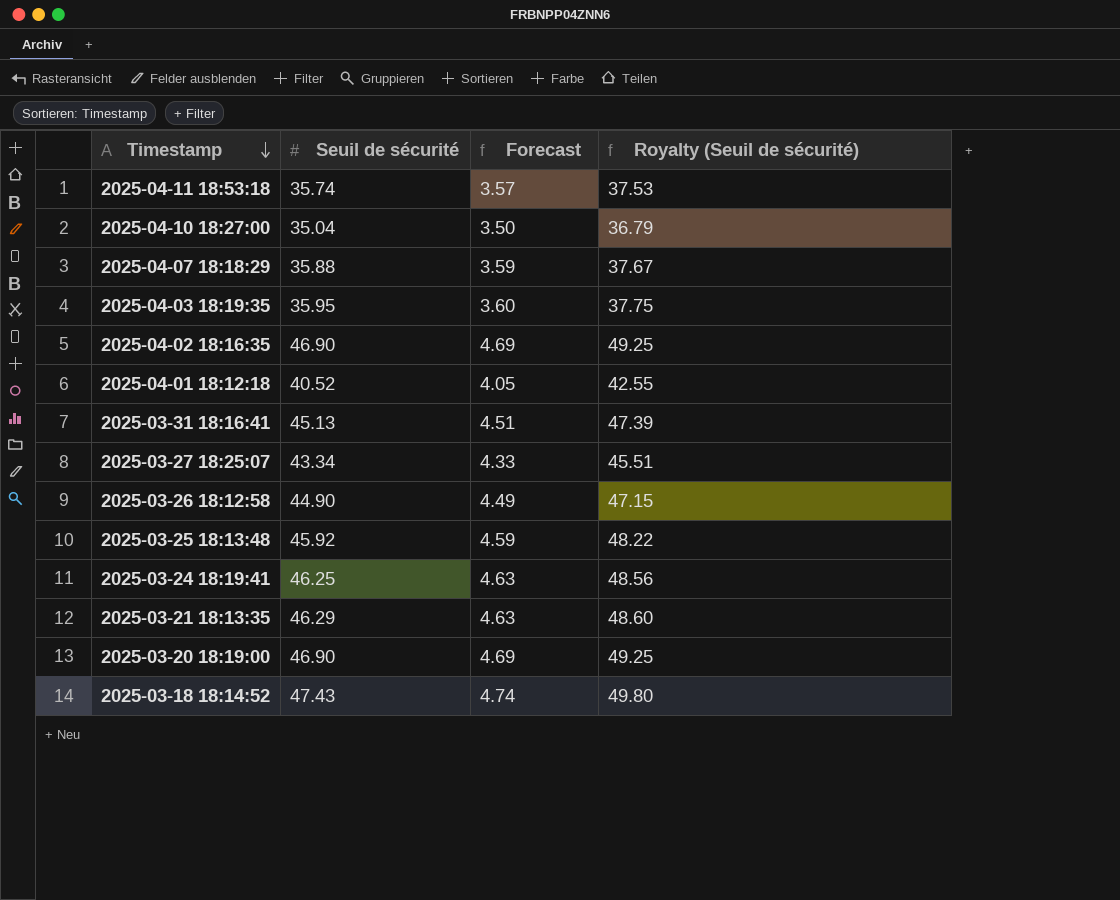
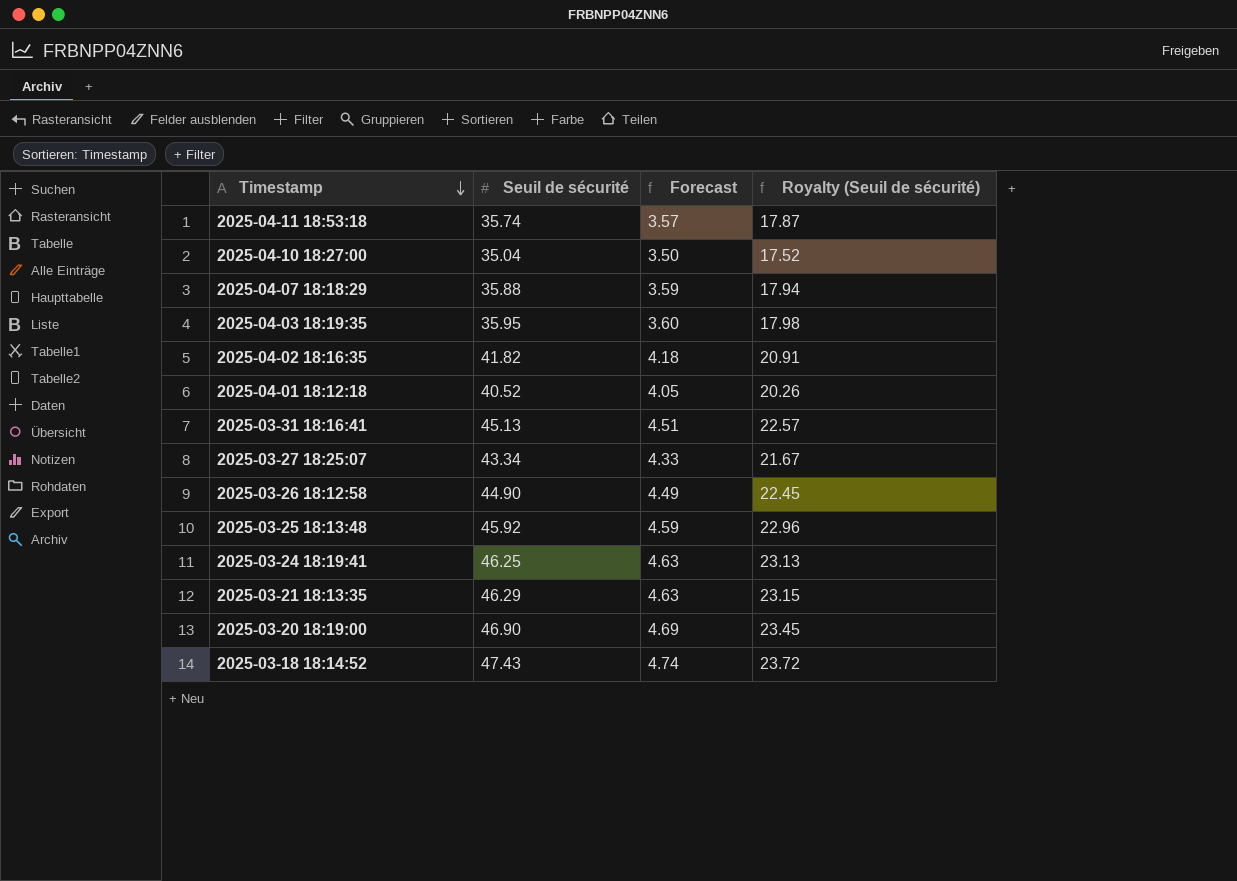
column Royalty (Seuil de sécurité) | formula: [Seuil de sécurité] * 1.05 -> [Seuil de sécurité] * 0.5
2025-04-02 18:16:35 | Seuil de sécurité: 46.90 -> 41.82
2025-04-02 18:16:35 | Forecast: 4.69 -> 4.18

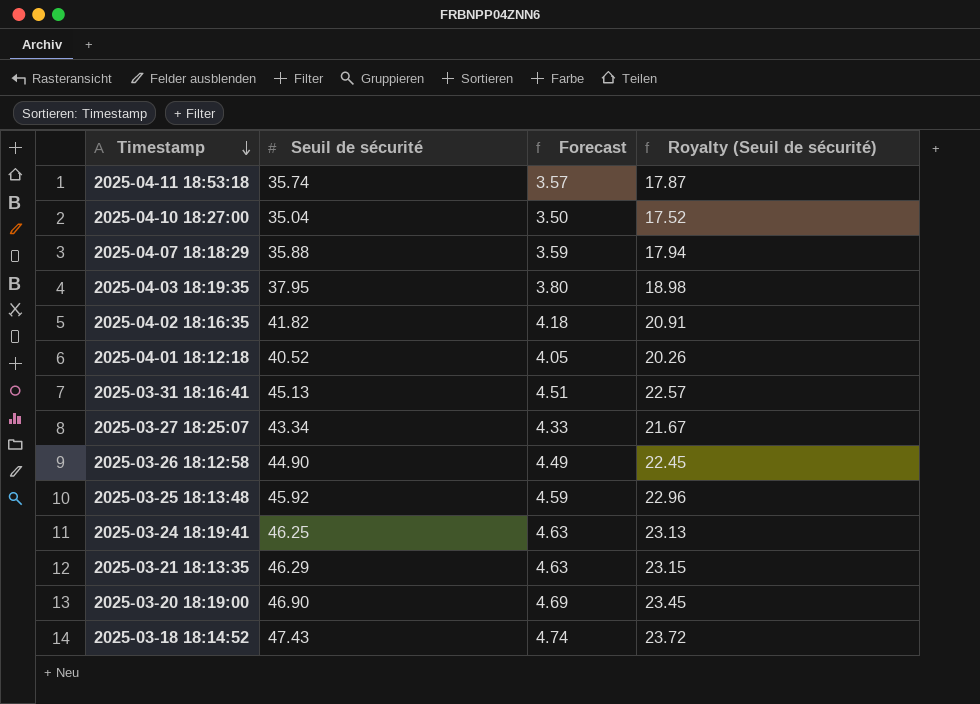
2025-04-03 18:19:35 | Seuil de sécurité: 35.95 -> 37.95
2025-04-03 18:19:35 | Forecast: 3.60 -> 3.80
2025-04-03 18:19:35 | Royalty (Seuil de sécurité): 17.98 -> 18.98

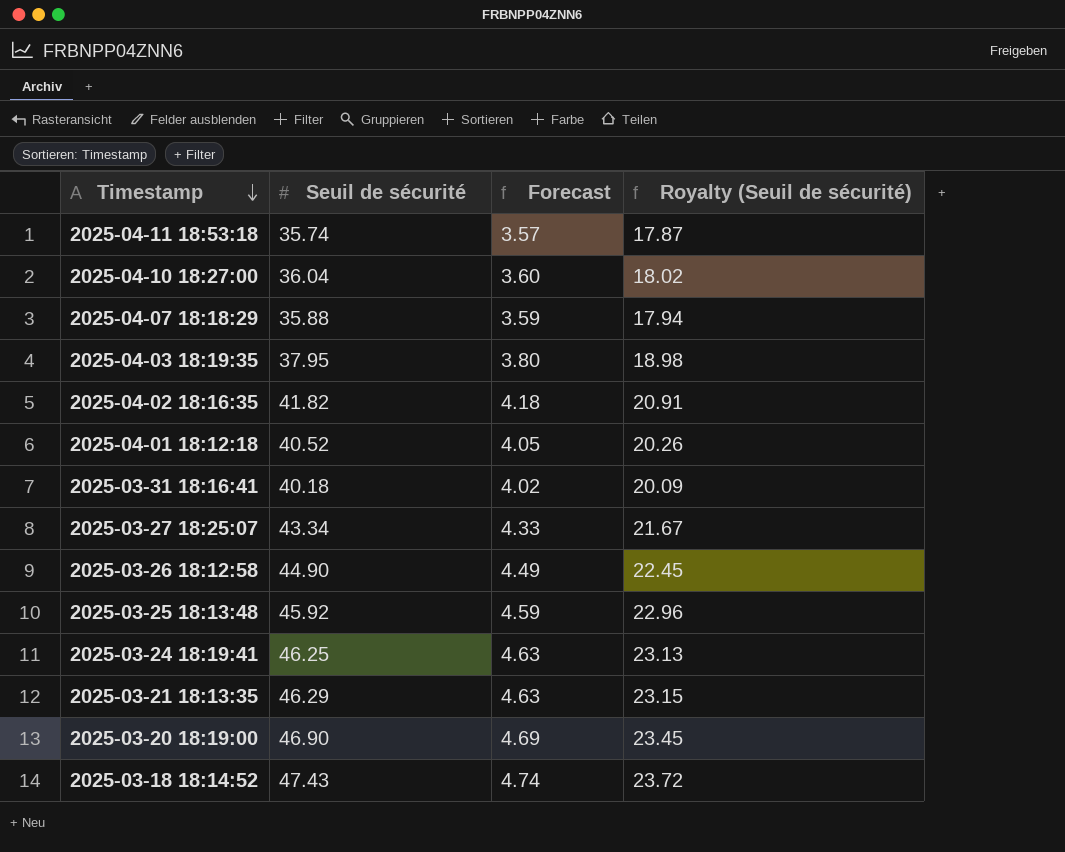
2025-04-10 18:27:00 | Seuil de sécurité: 35.04 -> 36.04
2025-04-10 18:27:00 | Forecast: 3.50 -> 3.60
2025-04-10 18:27:00 | Royalty (Seuil de sécurité): 17.52 -> 18.02
2025-03-31 18:16:41 | Seuil de sécurité: 45.13 -> 40.18
2025-03-31 18:16:41 | Forecast: 4.51 -> 4.02
2025-03-31 18:16:41 | Royalty (Seuil de sécurité): 22.57 -> 20.09

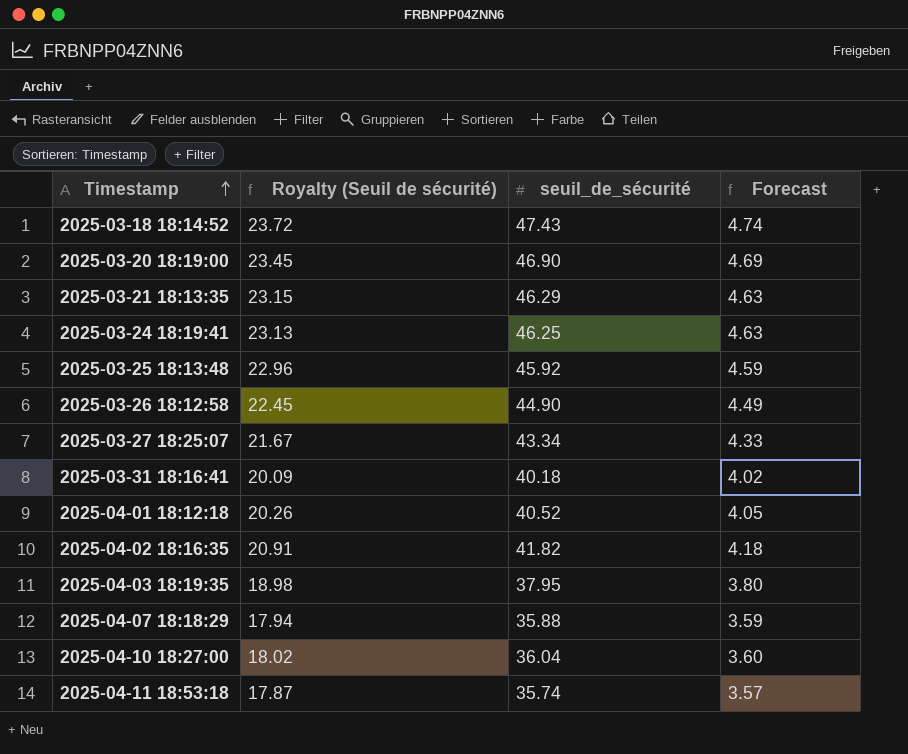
row order: Timestamp descending -> Timestamp ascending
column Royalty (Seuil de sécurité) | position: 4 -> 2
column name: Seuil de sécurité -> seuil_de_sécurité

